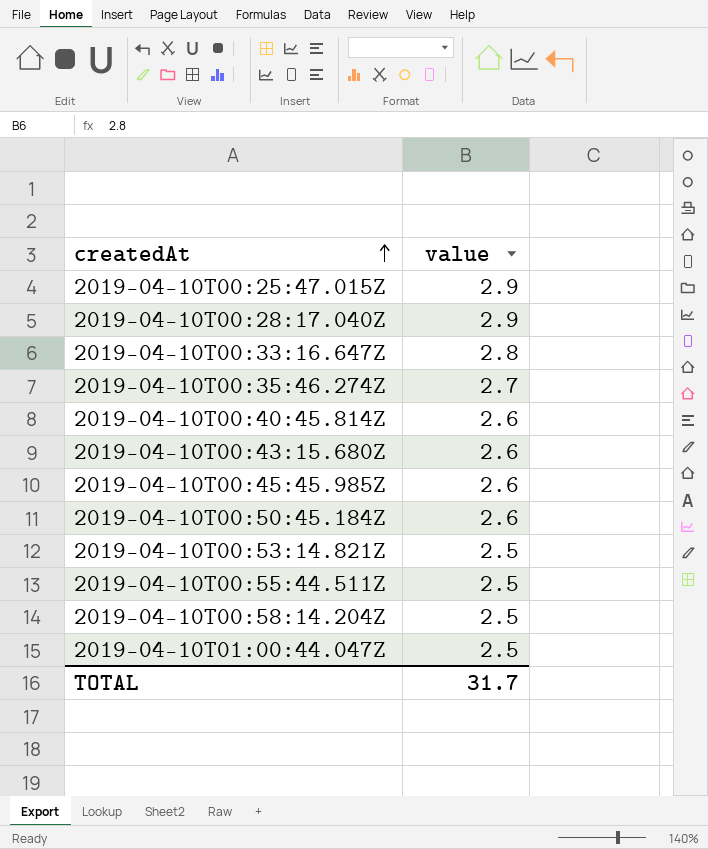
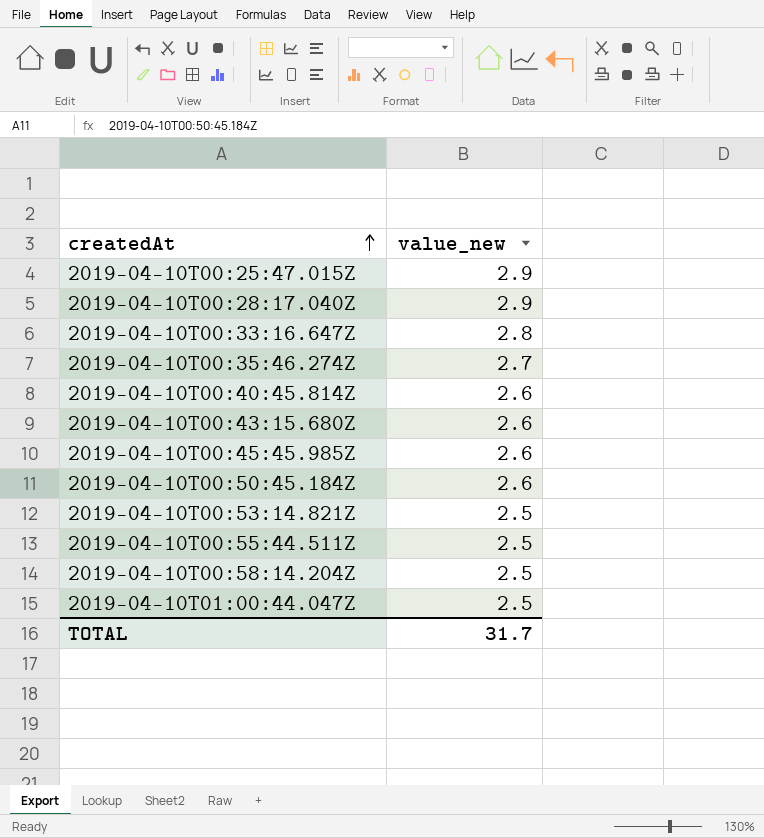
column name: value -> value_new

